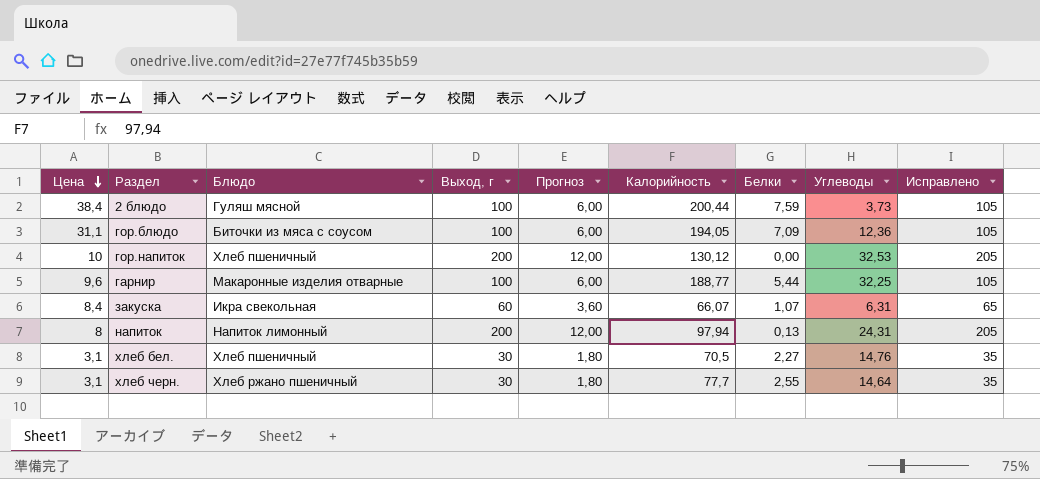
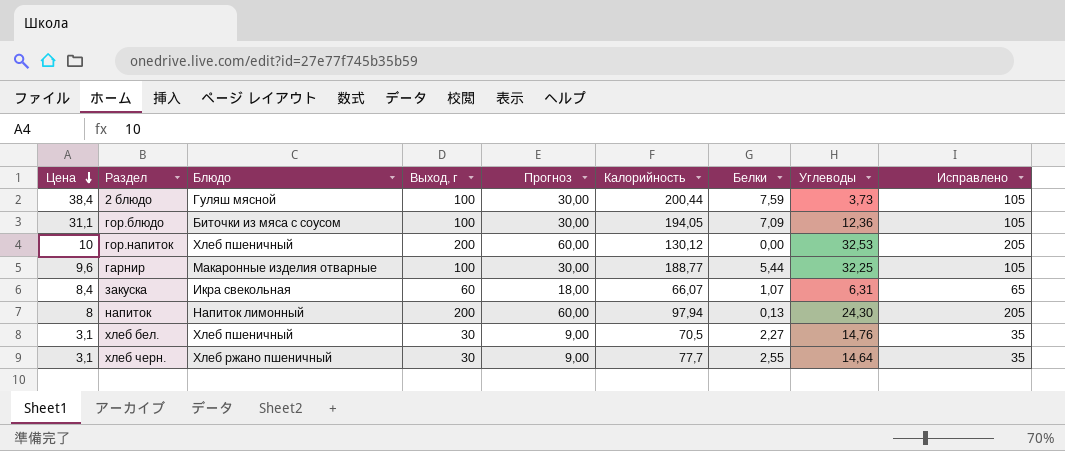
column Прогноз | formula: [Выход, г] * 0,06 -> [Выход, г] * 0,3
напиток | Углеводы: 24,31 -> 24,30

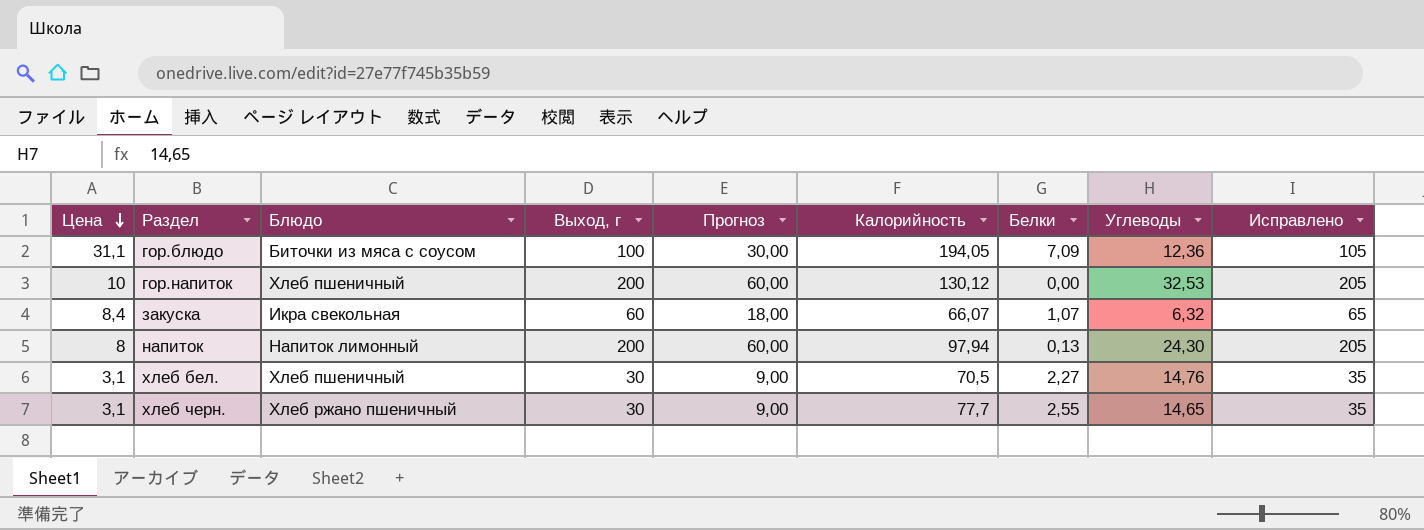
row 2 блюдо: 38,4 | Гуляш мясной | 100 | 30,00 | 200,44 | 7,59 | 3,73 | 105 -> none
row гарнир: 9,6 | Макаронные изделия отварные | 100 | 30,00 | 188,77 | 5,44 | 32,25 | 105 -> none
закуска | Углеводы: 6,31 -> 6,32
хлеб черн. | Углеводы: 14,64 -> 14,65

